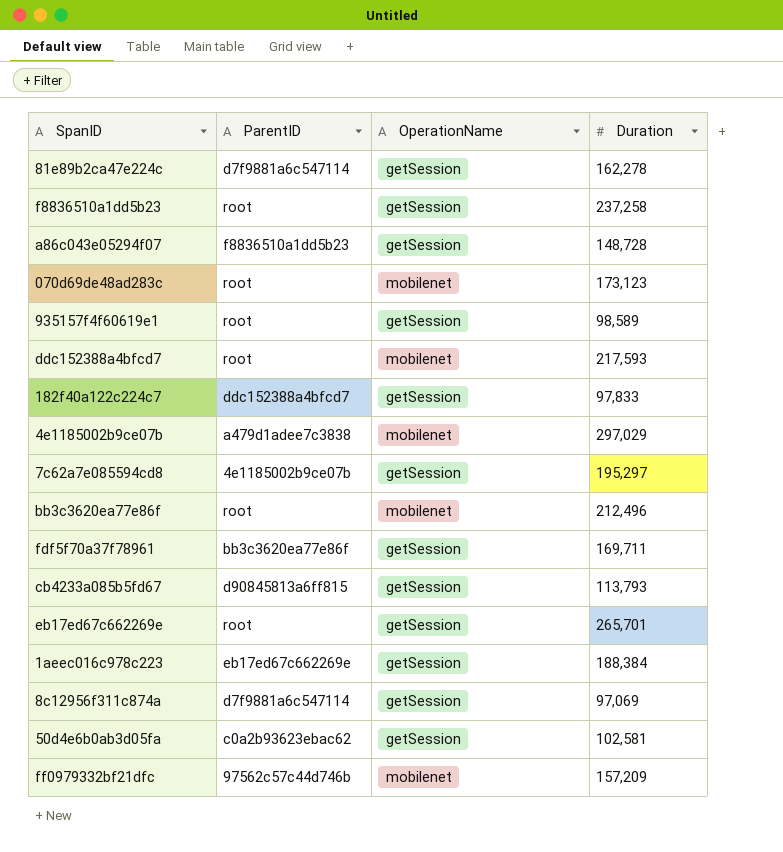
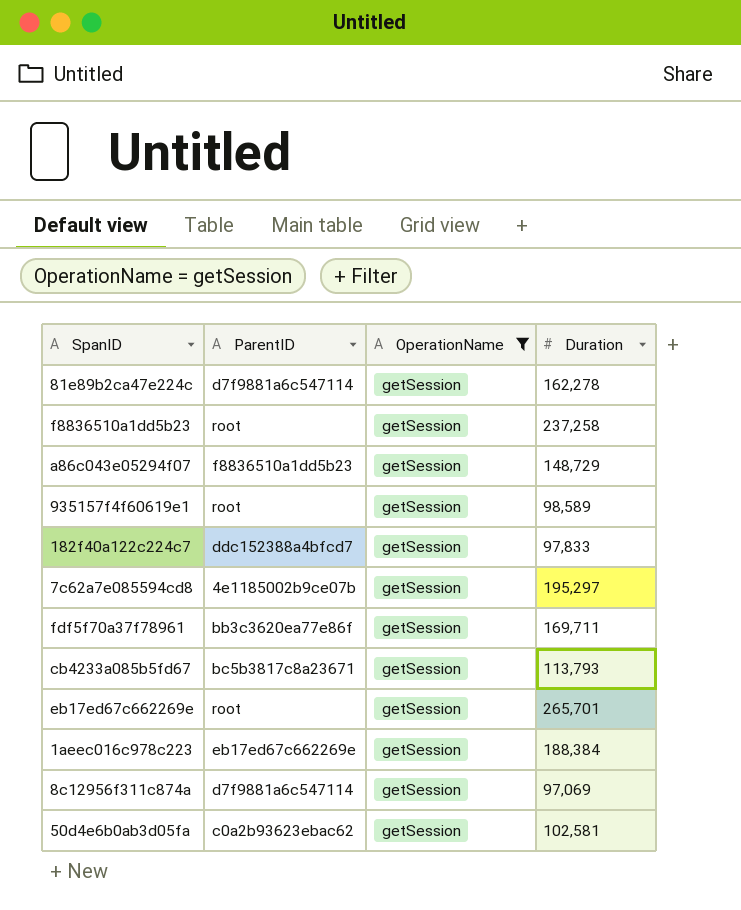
filter: none -> OperationName = getSession
a86c043e05294f07 | Duration: 148,728 -> 148,729
cb4233a085b5fd67 | ParentID: d90845813a6ff815 -> bc5b3817c8a23671

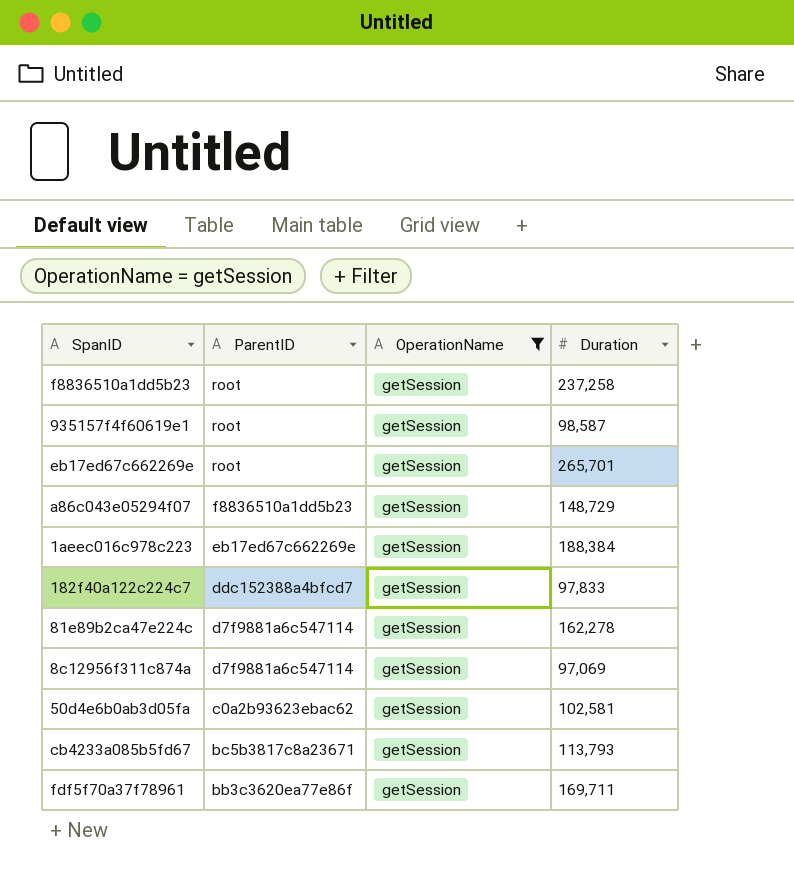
row order: none -> ParentID descending
row 7c62a7e085594cd8: 4e1185002b9ce07b | getSession | 195,297 -> none
935157f4f60619e1 | Duration: 98,589 -> 98,587

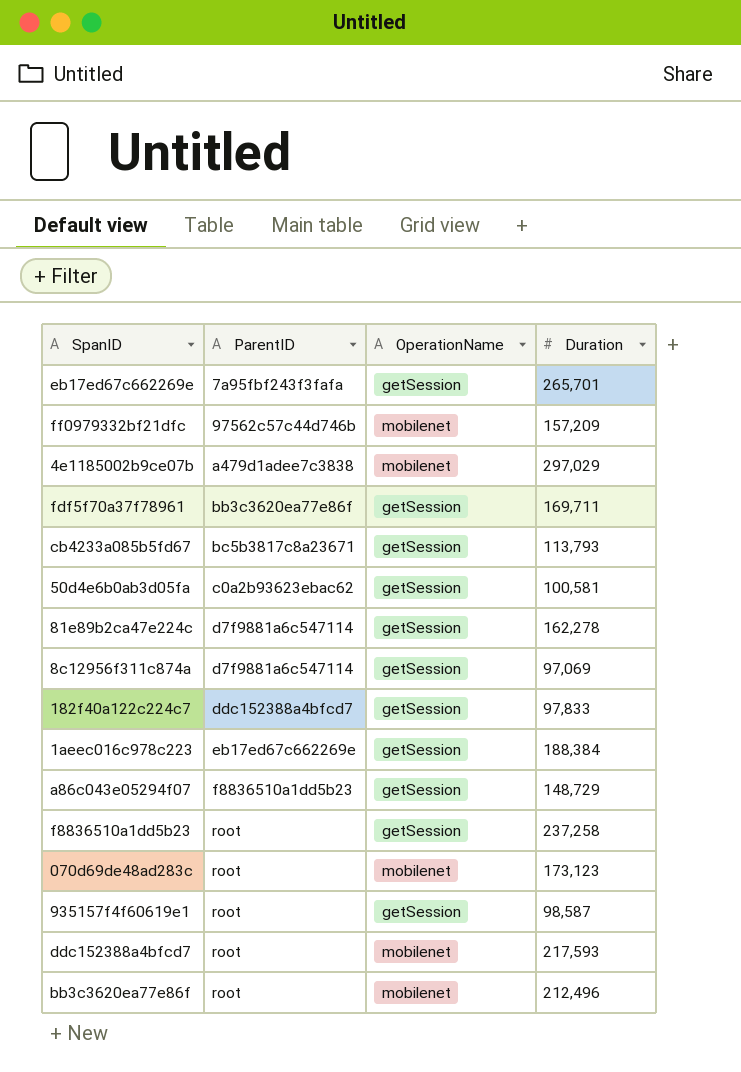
filter: OperationName = getSession -> none
row order: ParentID descending -> ParentID ascending
eb17ed67c662269e | ParentID: root -> 7a95fbf243f3fafa
50d4e6b0ab3d05fa | Duration: 102,581 -> 100,581

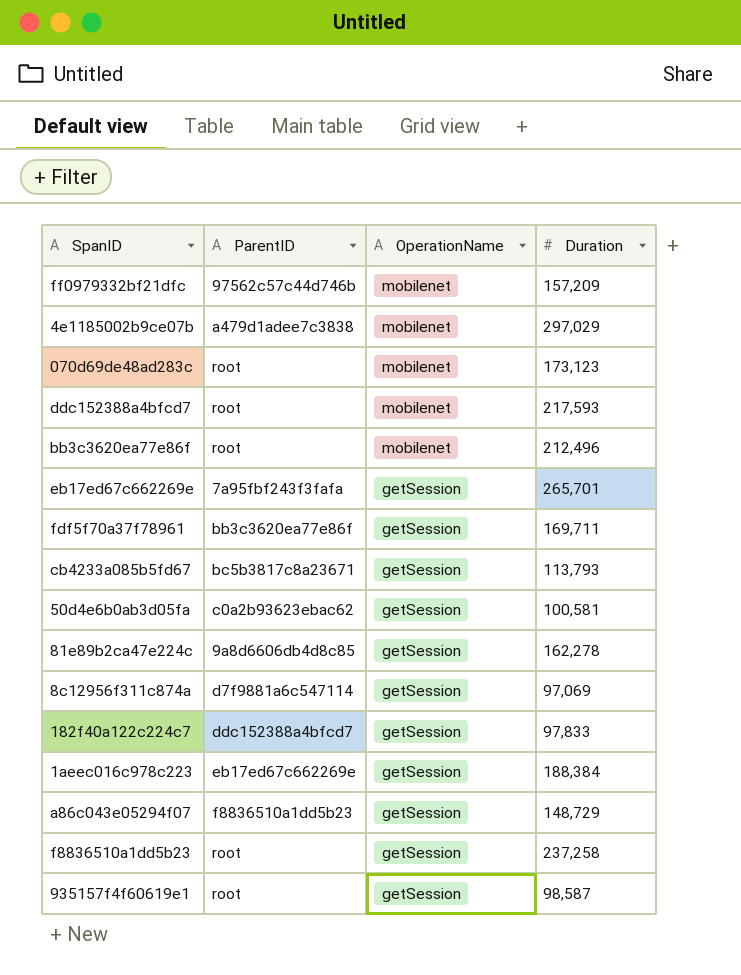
row order: ParentID ascending -> OperationName descending
81e89b2ca47e224c | ParentID: d7f9881a6c547114 -> 9a8d6606db4d8c85

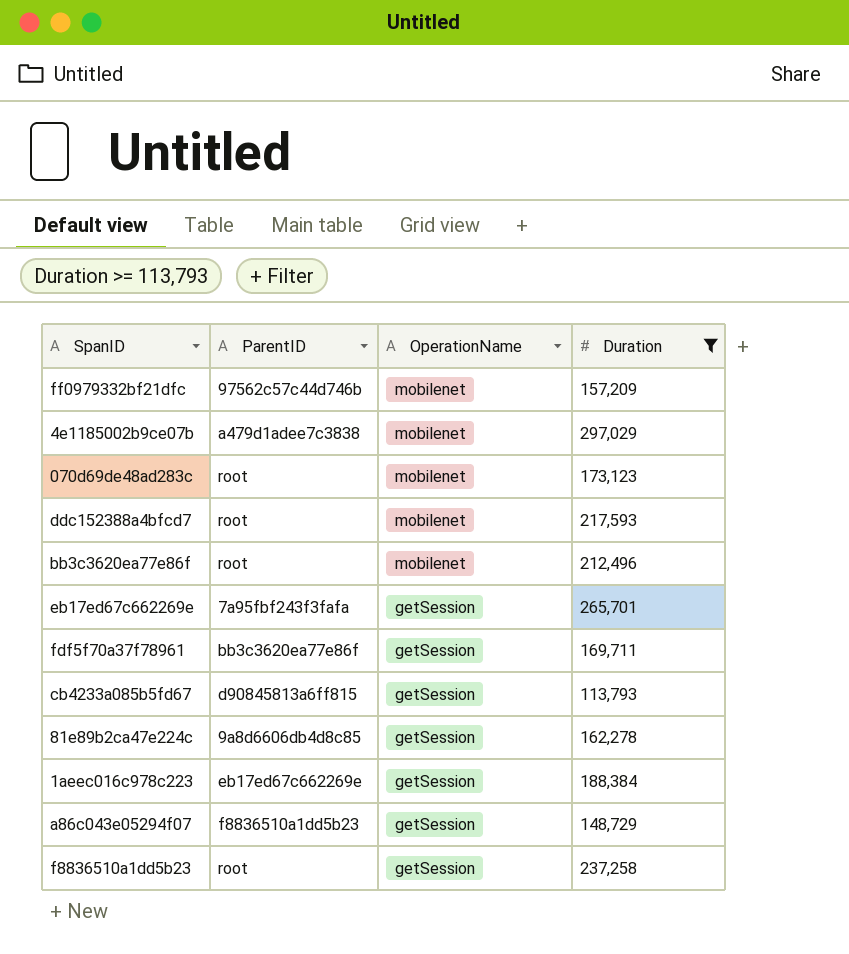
filter: none -> Duration >= 113,793
cb4233a085b5fd67 | ParentID: bc5b3817c8a23671 -> d90845813a6ff815

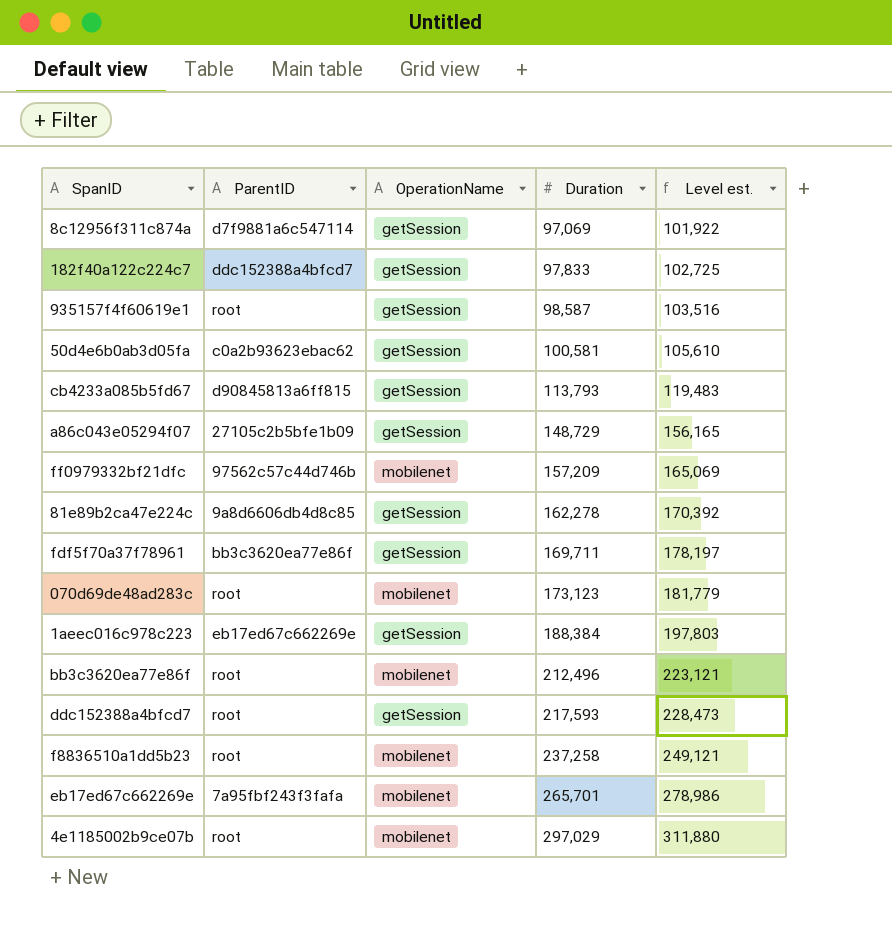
filter: Duration >= 113,793 -> none
row order: OperationName descending -> Duration ascending
column Level est. | formula: none -> [Duration] * 1.05
a86c043e05294f07 | ParentID: f8836510a1dd5b23 -> 27105c2b5bfe1b09
ddc152388a4bfcd7 | OperationName: mobilenet -> getSession
f8836510a1dd5b23 | OperationName: getSession -> mobilenet
eb17ed67c662269e | OperationName: getSession -> mobilenet
4e1185002b9ce07b | ParentID: a479d1adee7c3838 -> root

